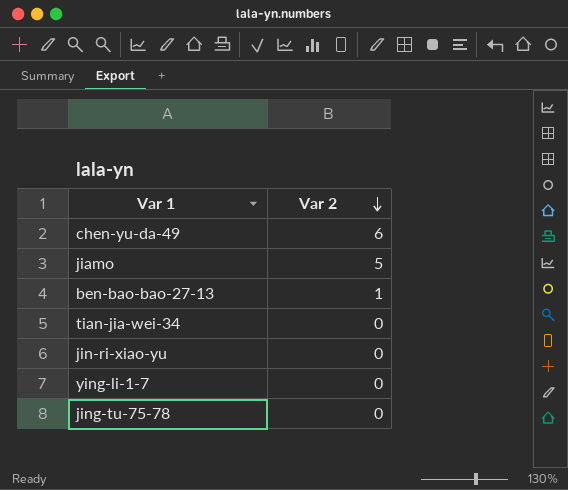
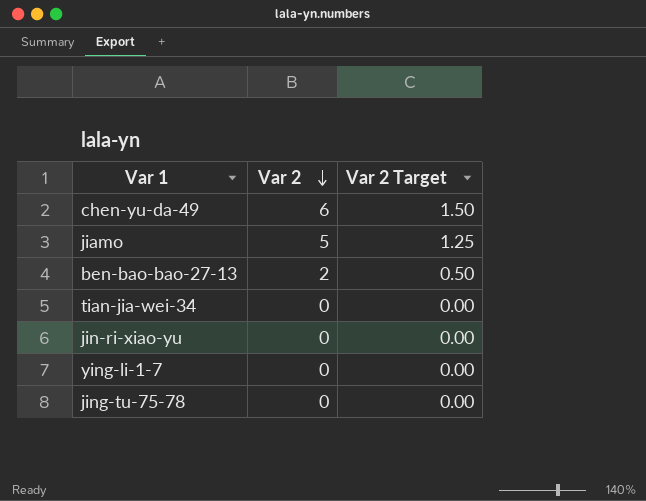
column Var 2 Target | formula: none -> [Var 2] * 0.25
ben-bao-bao-27-13 | Var 2: 1 -> 2

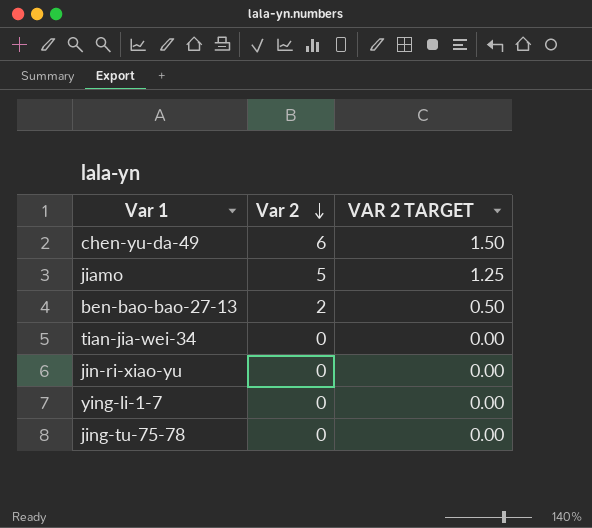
column name: Var 2 Target -> VAR 2 TARGET

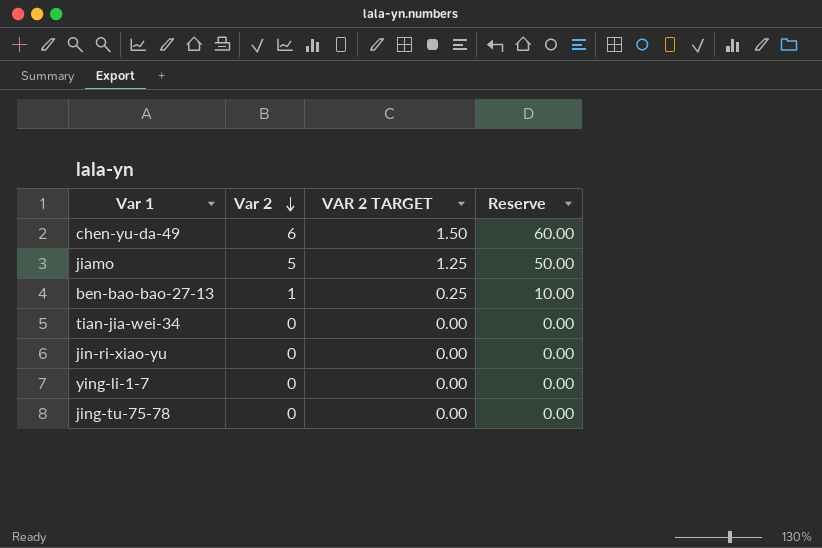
column Reserve | formula: none -> [Var 2] * 10
ben-bao-bao-27-13 | Var 2: 2 -> 1
ben-bao-bao-27-13 | VAR 2 TARGET: 0.50 -> 0.25

